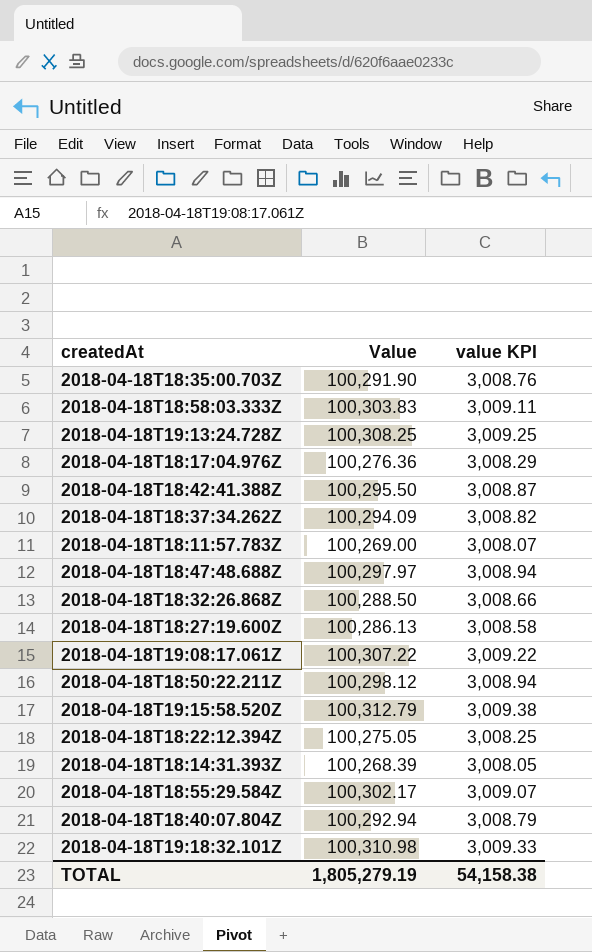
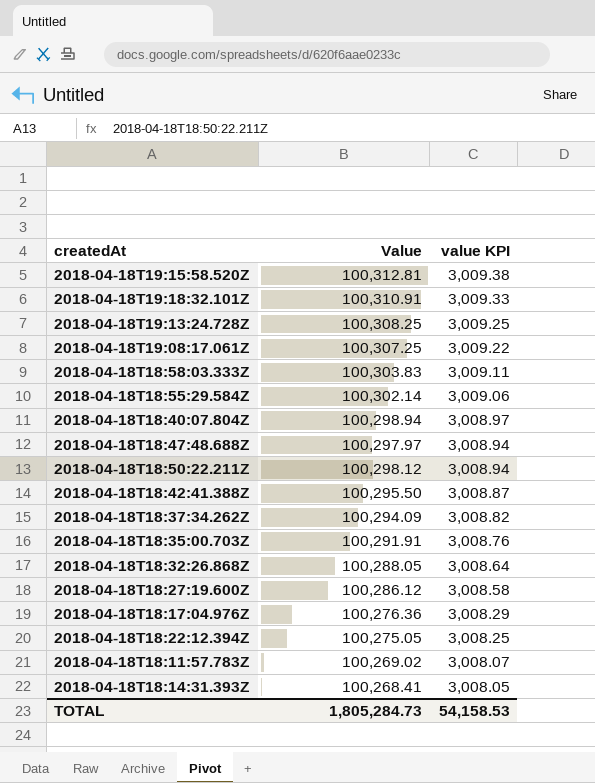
row order: none -> value KPI descending
2018-04-18T19:15:58.520Z | Value: 100,312.79 -> 100,312.81
2018-04-18T19:18:32.101Z | Value: 100,310.98 -> 100,310.91
2018-04-18T19:08:17.061Z | Value: 100,307.22 -> 100,307.25
2018-04-18T18:55:29.584Z | Value: 100,302.17 -> 100,302.14
2018-04-18T18:55:29.584Z | value KPI: 3,009.07 -> 3,009.06
2018-04-18T18:40:07.804Z | Value: 100,292.94 -> 100,298.94
2018-04-18T18:40:07.804Z | value KPI: 3,008.79 -> 3,008.97
2018-04-18T18:35:00.703Z | Value: 100,291.90 -> 100,291.91
2018-04-18T18:32:26.868Z | Value: 100,288.50 -> 100,288.05
2018-04-18T18:32:26.868Z | value KPI: 3,008.66 -> 3,008.64
2018-04-18T18:27:19.600Z | Value: 100,286.13 -> 100,286.12
2018-04-18T18:11:57.783Z | Value: 100,269.00 -> 100,269.02
2018-04-18T18:14:31.393Z | Value: 100,268.39 -> 100,268.41
TOTAL | Value: 1,805,279.19 -> 1,805,284.73
TOTAL | value KPI: 54,158.38 -> 54,158.53

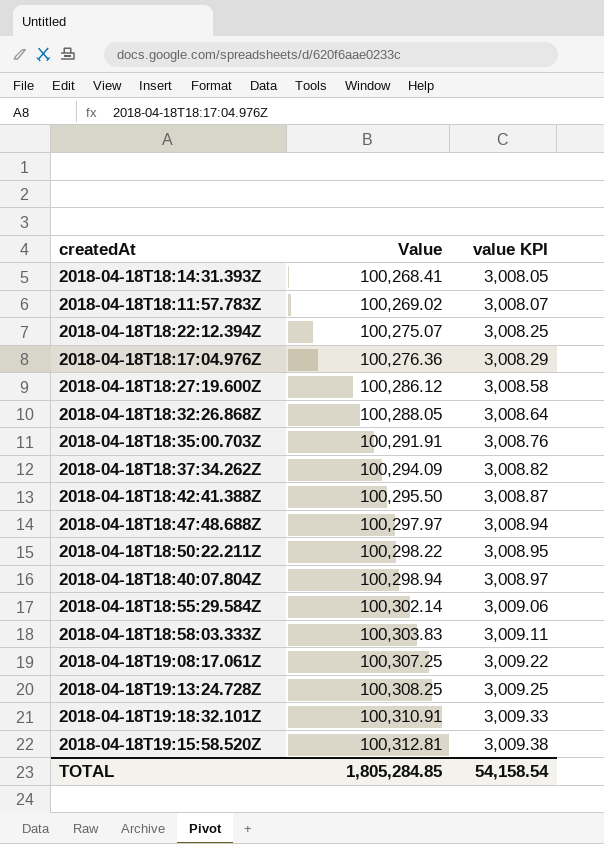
row order: value KPI descending -> Value ascending
2018-04-18T18:22:12.394Z | Value: 100,275.05 -> 100,275.07
2018-04-18T18:50:22.211Z | Value: 100,298.12 -> 100,298.22
2018-04-18T18:50:22.211Z | value KPI: 3,008.94 -> 3,008.95
TOTAL | Value: 1,805,284.73 -> 1,805,284.85
TOTAL | value KPI: 54,158.53 -> 54,158.54

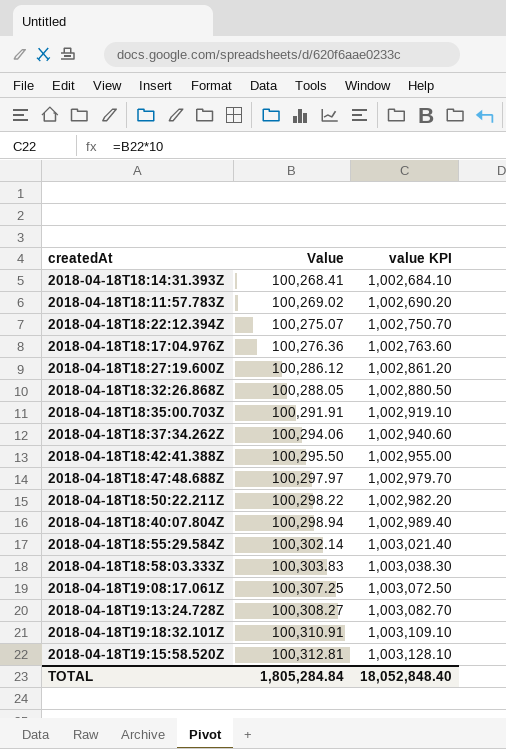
column value KPI | formula: [Value] * 0.03 -> [Value] * 10
2018-04-18T18:37:34.262Z | Value: 100,294.09 -> 100,294.06
2018-04-18T19:13:24.728Z | Value: 100,308.25 -> 100,308.27
TOTAL | Value: 1,805,284.85 -> 1,805,284.84
TOTAL | value KPI: 54,158.54 -> 18,052,848.40

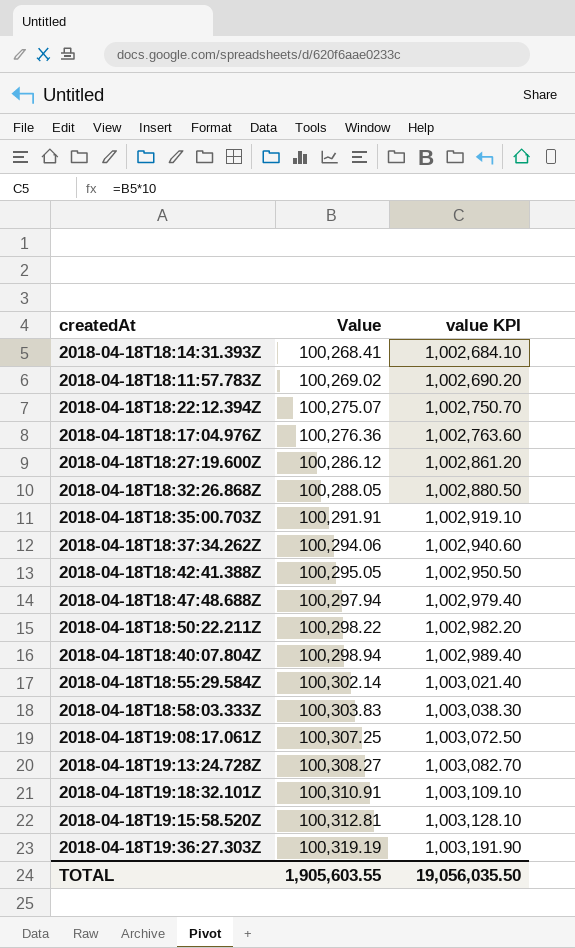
2018-04-18T18:42:41.388Z | Value: 100,295.50 -> 100,295.05
2018-04-18T18:42:41.388Z | value KPI: 1,002,955.00 -> 1,002,950.50
2018-04-18T18:47:48.688Z | Value: 100,297.97 -> 100,297.94
2018-04-18T18:47:48.688Z | value KPI: 1,002,979.70 -> 1,002,979.40
row 2018-04-18T19:36:27.303Z: none -> 100,319.19 | 1,003,191.90
TOTAL | Value: 1,805,284.84 -> 1,905,603.55
TOTAL | value KPI: 18,052,848.40 -> 19,056,035.50

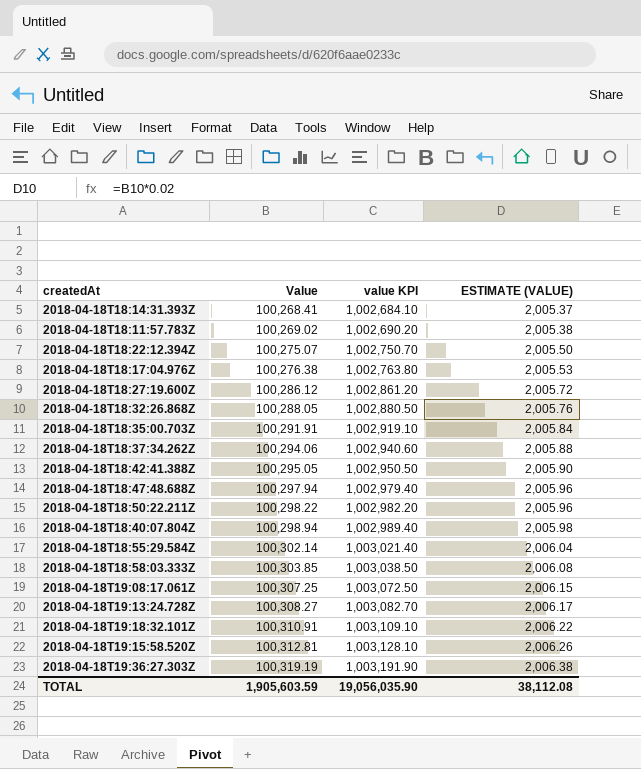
column ESTIMATE (VALUE) | formula: none -> [Value] * 0.02
2018-04-18T18:17:04.976Z | Value: 100,276.36 -> 100,276.38
2018-04-18T18:17:04.976Z | value KPI: 1,002,763.60 -> 1,002,763.80
2018-04-18T18:58:03.333Z | Value: 100,303.83 -> 100,303.85
2018-04-18T18:58:03.333Z | value KPI: 1,003,038.30 -> 1,003,038.50
TOTAL | Value: 1,905,603.55 -> 1,905,603.59
TOTAL | value KPI: 19,056,035.50 -> 19,056,035.90

